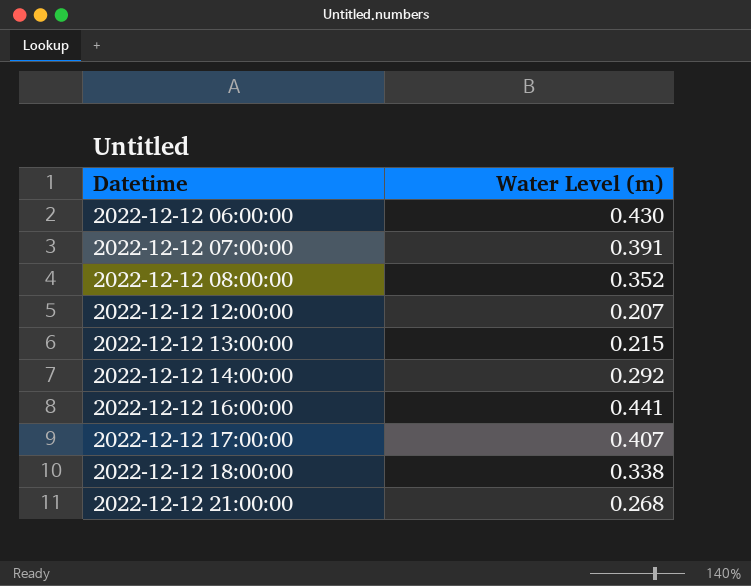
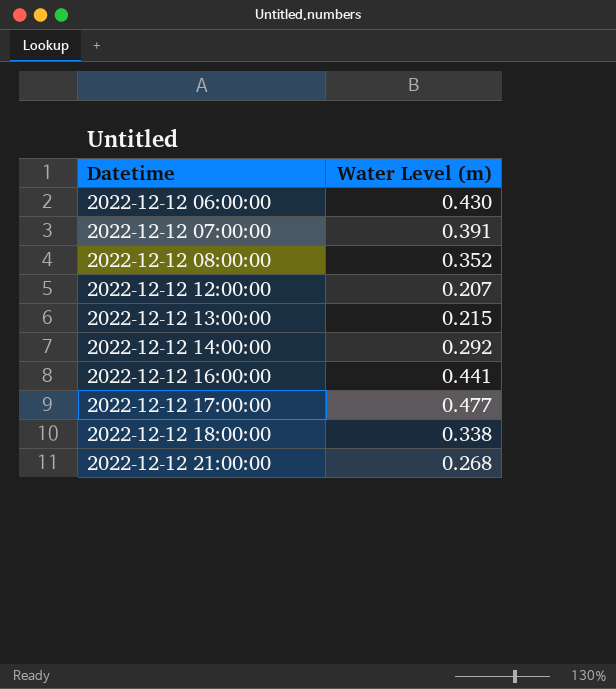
2022-12-12 17:00:00 | Water Level (m): 0.407 -> 0.477

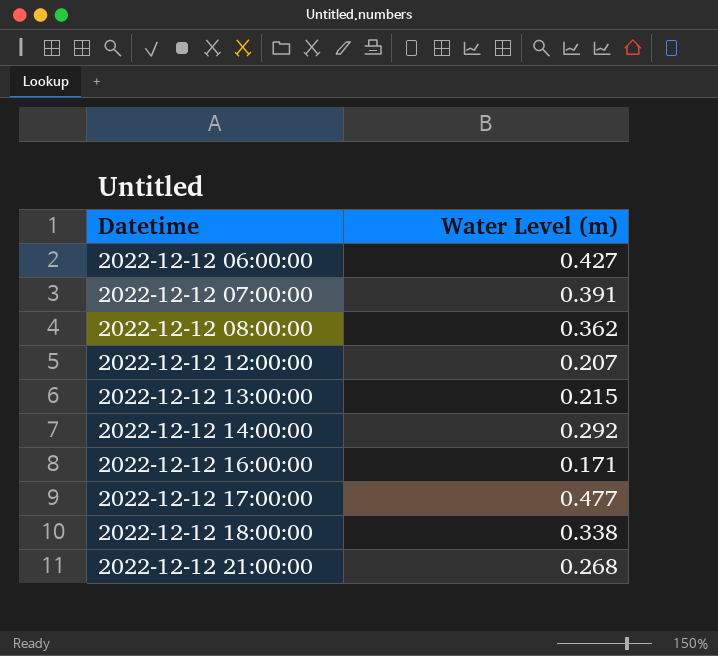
2022-12-12 06:00:00 | Water Level (m): 0.430 -> 0.427
2022-12-12 08:00:00 | Water Level (m): 0.352 -> 0.362
2022-12-12 16:00:00 | Water Level (m): 0.441 -> 0.171

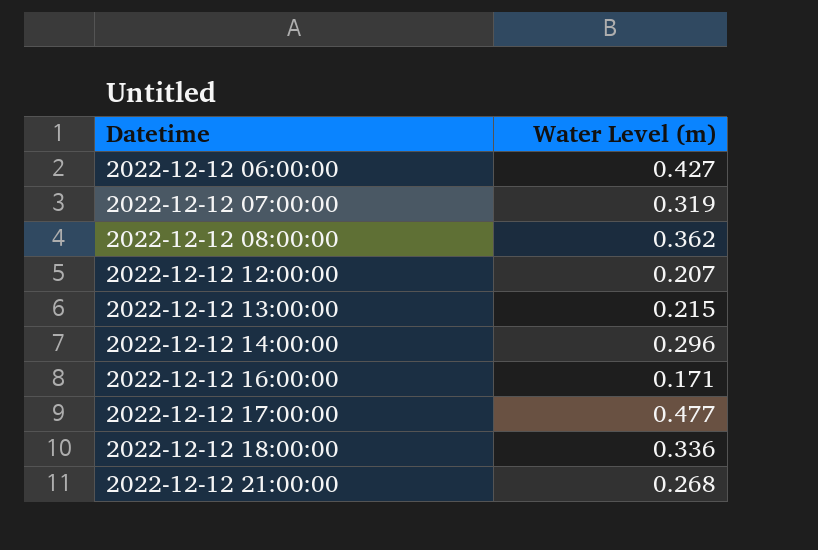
2022-12-12 07:00:00 | Water Level (m): 0.391 -> 0.319
2022-12-12 14:00:00 | Water Level (m): 0.292 -> 0.296
2022-12-12 18:00:00 | Water Level (m): 0.338 -> 0.336

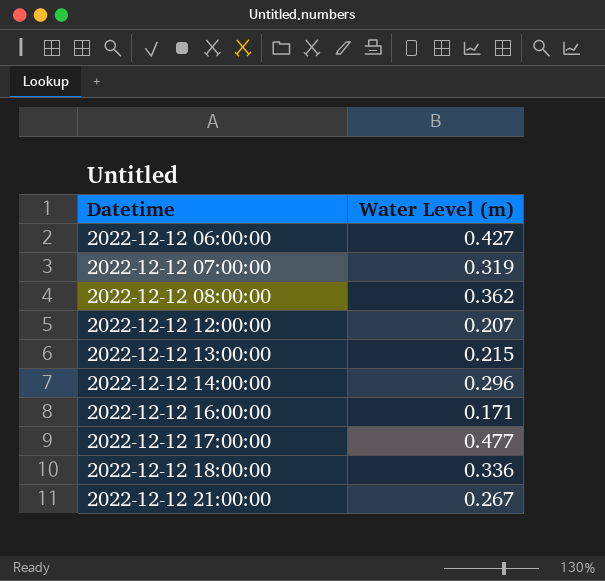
2022-12-12 21:00:00 | Water Level (m): 0.268 -> 0.267

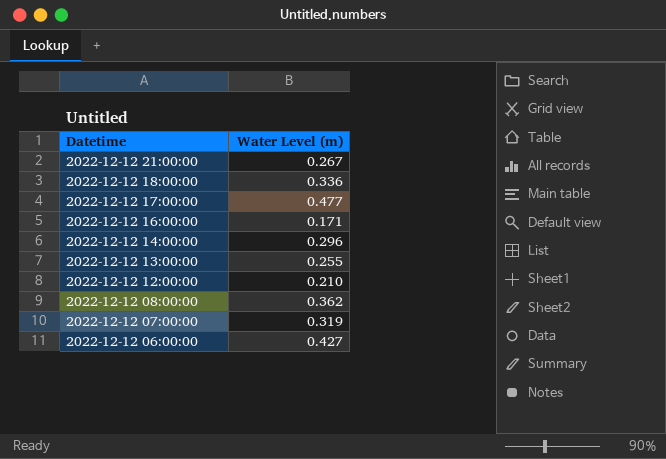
row order: Datetime ascending -> Datetime descending
2022-12-12 13:00:00 | Water Level (m): 0.215 -> 0.255
2022-12-12 12:00:00 | Water Level (m): 0.207 -> 0.210

